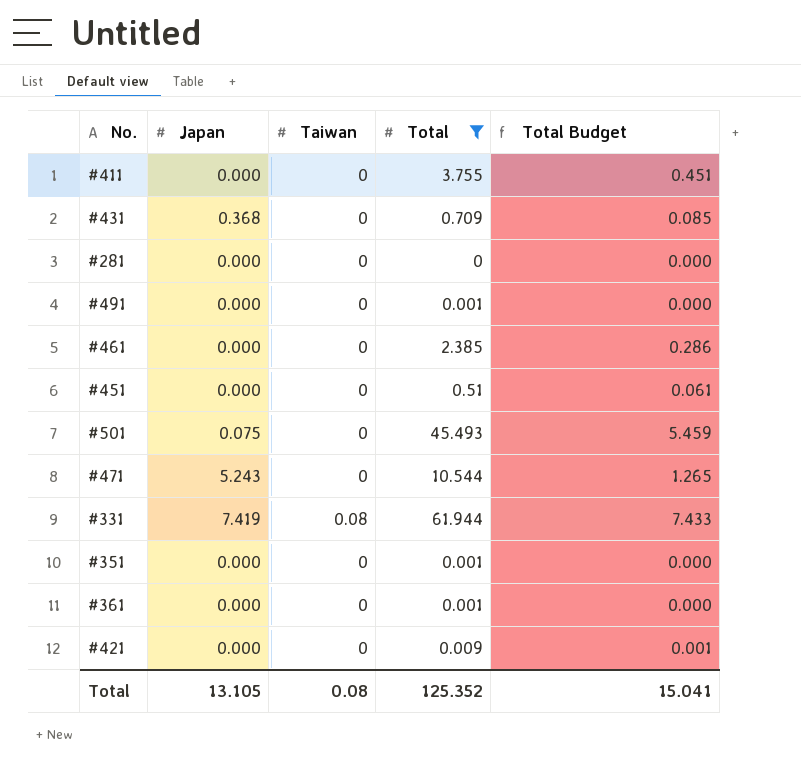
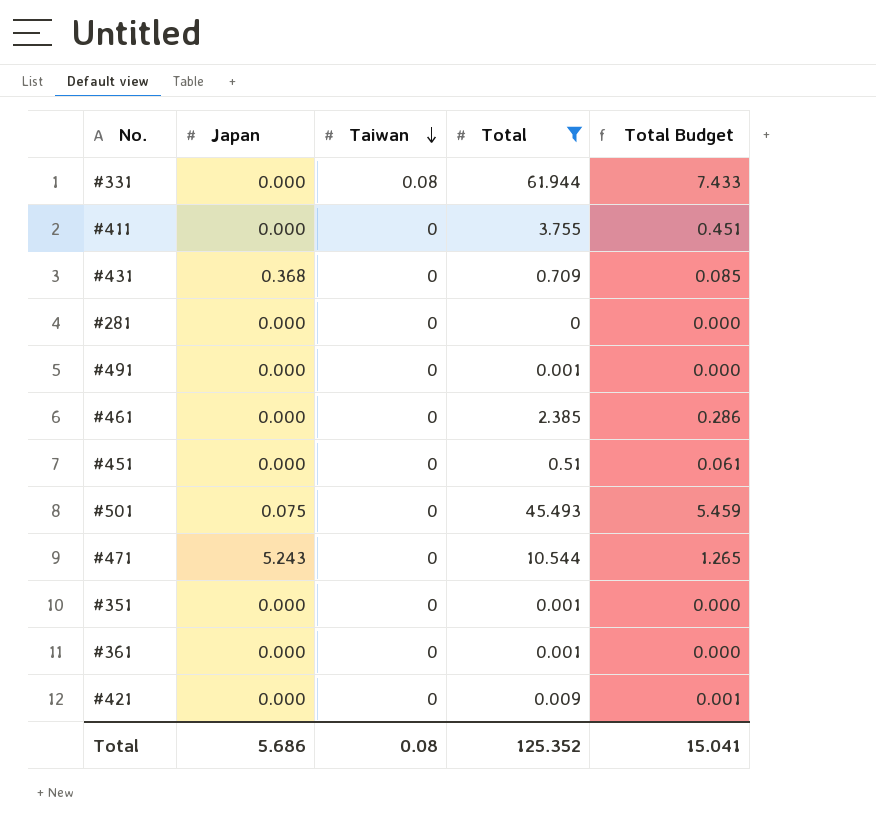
row order: none -> Taiwan descending
#331 | Japan: 7.419 -> 0.000
Total | Japan: 13.105 -> 5.686

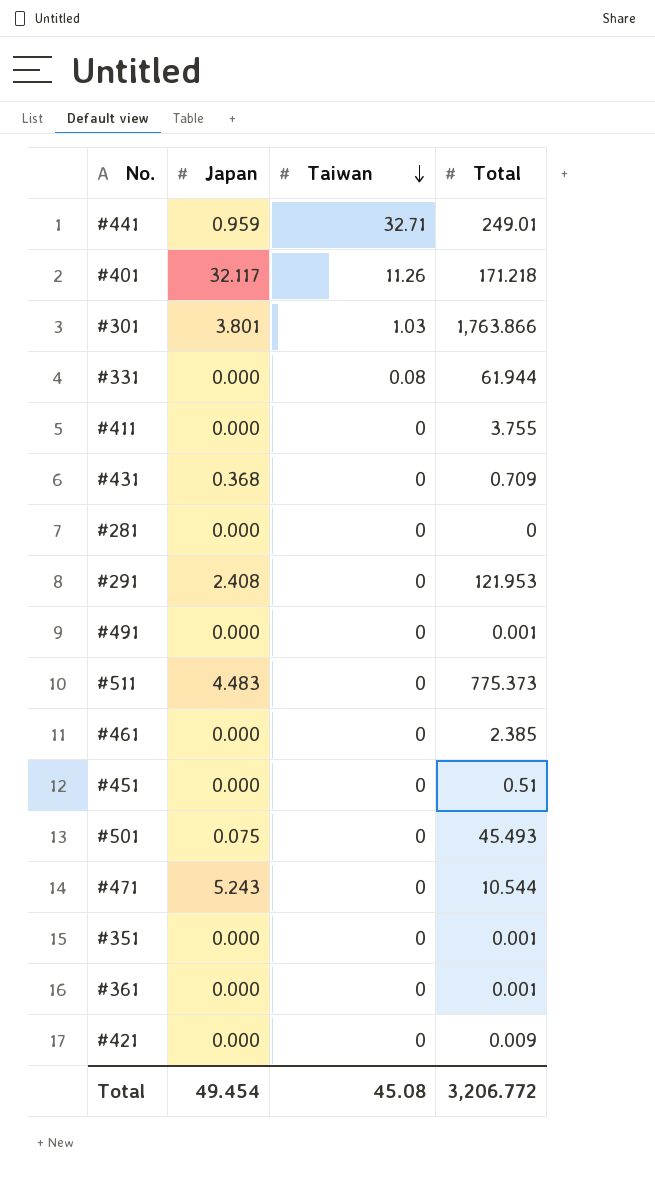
filter: Total <= 61.944 -> none
column Total Budget | formula: [Total] * 0.12 -> none
Total | Japan: 5.686 -> 49.454
Total | Taiwan: 0.08 -> 45.08
Total | Total: 125.352 -> 3,206.772

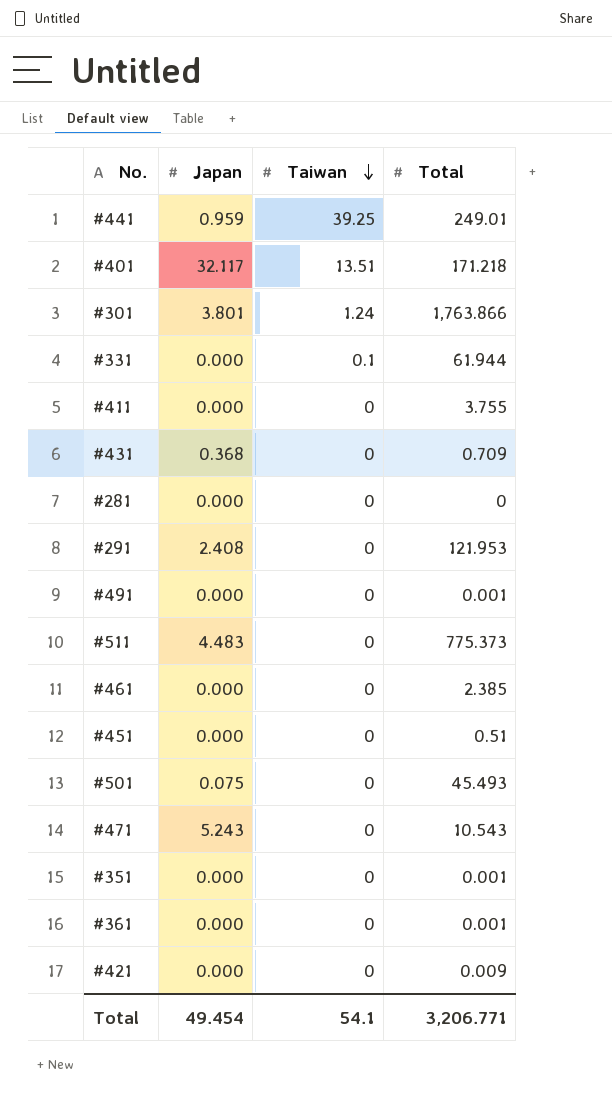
#441 | Taiwan: 32.71 -> 39.25
#401 | Taiwan: 11.26 -> 13.51
#301 | Taiwan: 1.03 -> 1.24
#331 | Taiwan: 0.08 -> 0.1
#471 | Total: 10.544 -> 10.543
Total | Taiwan: 45.08 -> 54.1
Total | Total: 3,206.772 -> 3,206.771

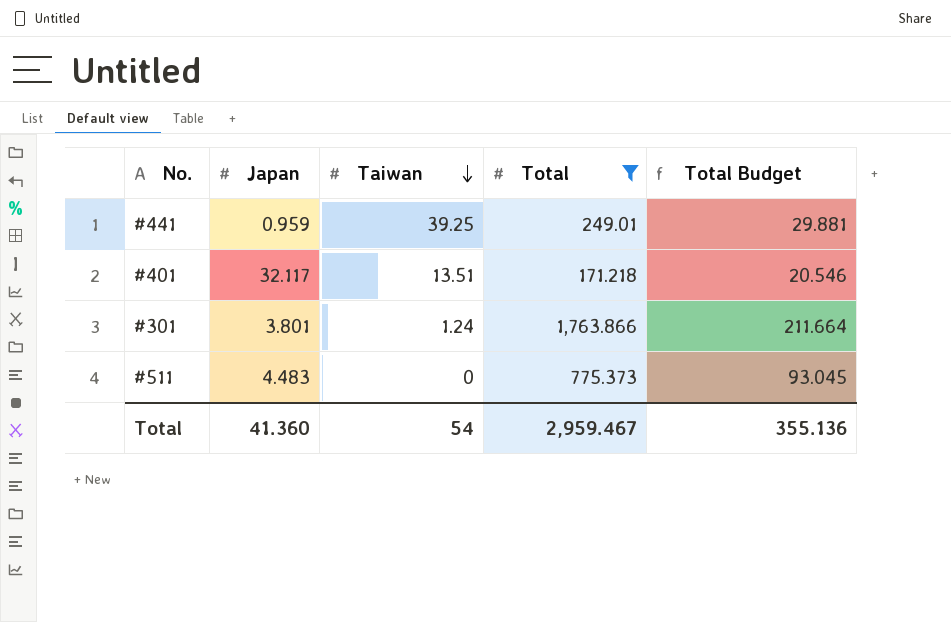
filter: none -> Total >= 171.218
column Total Budget | formula: none -> [Total] * 0.12
Total | Japan: 49.454 -> 41.360
Total | Taiwan: 54.1 -> 54
Total | Total: 3,206.771 -> 2,959.467

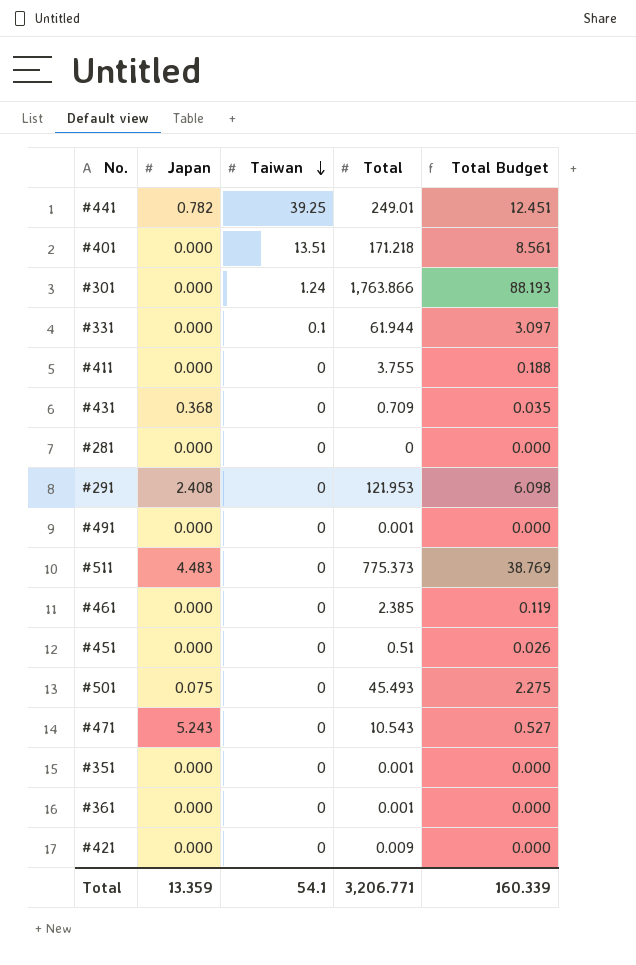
filter: Total >= 171.218 -> none
column Total Budget | formula: [Total] * 0.12 -> [Total] * 0.05
#441 | Japan: 0.959 -> 0.782
#401 | Japan: 32.117 -> 0.000
#301 | Japan: 3.801 -> 0.000
Total | Japan: 41.360 -> 13.359
Total | Taiwan: 54 -> 54.1
Total | Total: 2,959.467 -> 3,206.771
Total | Total Budget: 355.136 -> 160.339

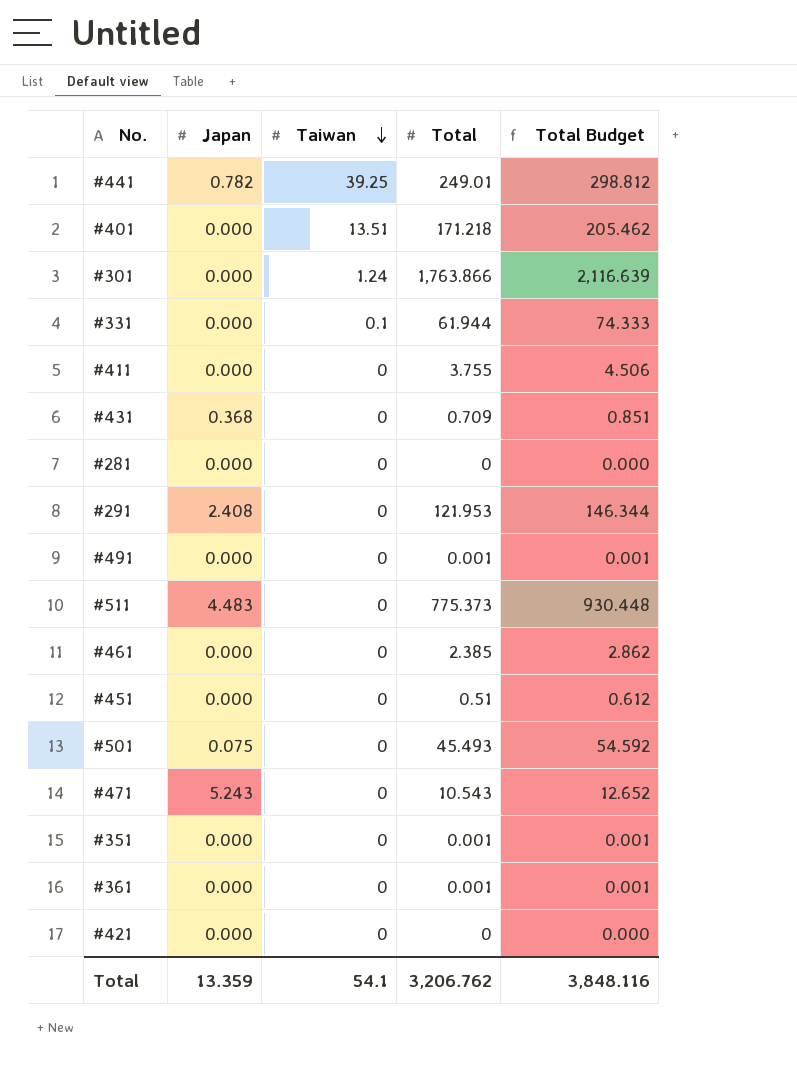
column Total Budget | formula: [Total] * 0.05 -> [Total] * 1.2
#421 | Total: 0.009 -> 0
Total | Total: 3,206.771 -> 3,206.762
Total | Total Budget: 160.339 -> 3,848.116

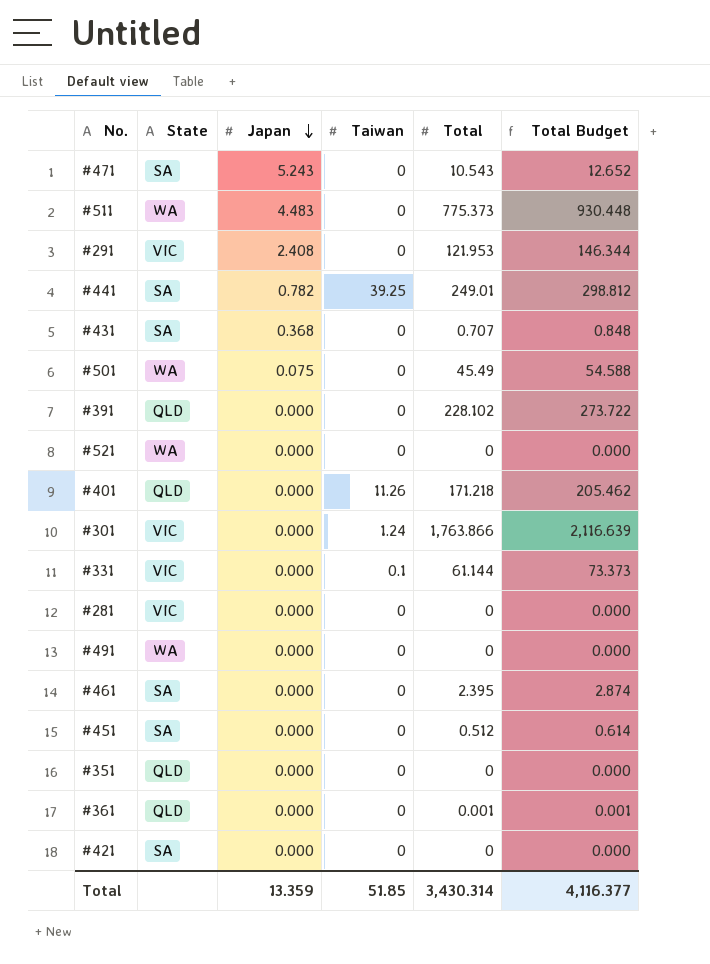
row order: Taiwan descending -> Japan descending
column State | position: none -> 2
row #411: 0.000 | 0 | 3.755 | 4.506 -> none
#431 | Total: 0.709 -> 0.707
#431 | Total Budget: 0.851 -> 0.848
#501 | Total: 45.493 -> 45.49
#501 | Total Budget: 54.592 -> 54.588
row #391: none -> QLD | 0.000 | 0 | 228.102 | 273.722
row #521: none -> WA | 0.000 | 0 | 0 | 0.000
#401 | Taiwan: 13.51 -> 11.26
#331 | Total: 61.944 -> 61.144
#331 | Total Budget: 74.333 -> 73.373
#491 | Total: 0.001 -> 0
#491 | Total Budget: 0.001 -> 0.000
#461 | Total: 2.385 -> 2.395
#461 | Total Budget: 2.862 -> 2.874
#451 | Total: 0.51 -> 0.512
#451 | Total Budget: 0.612 -> 0.614
#351 | Total: 0.001 -> 0
#351 | Total Budget: 0.001 -> 0.000
Total | Taiwan: 54.1 -> 51.85
Total | Total: 3,206.762 -> 3,430.314
Total | Total Budget: 3,848.116 -> 4,116.377

